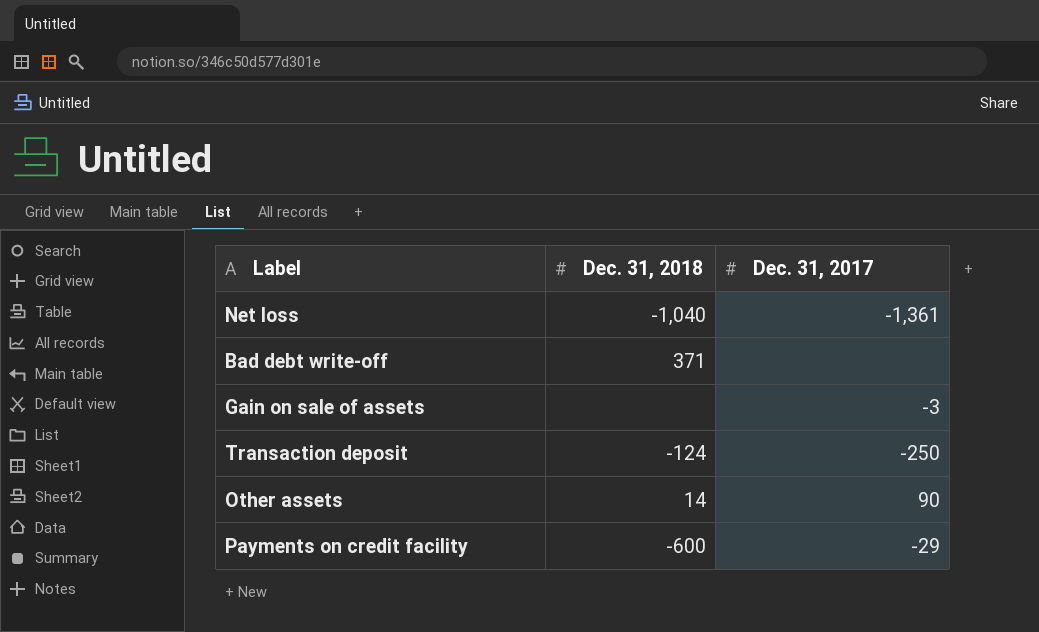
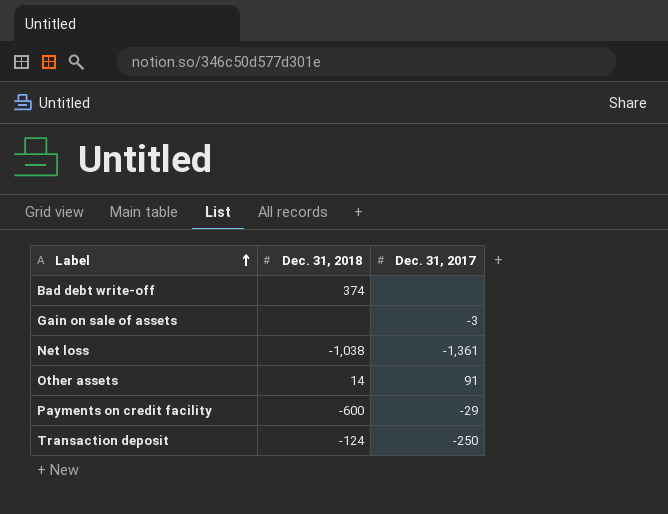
row order: none -> Label ascending
Bad debt write-off | Dec. 31, 2018: 371 -> 374
Net loss | Dec. 31, 2018: -1,040 -> -1,038
Other assets | Dec. 31, 2017: 90 -> 91

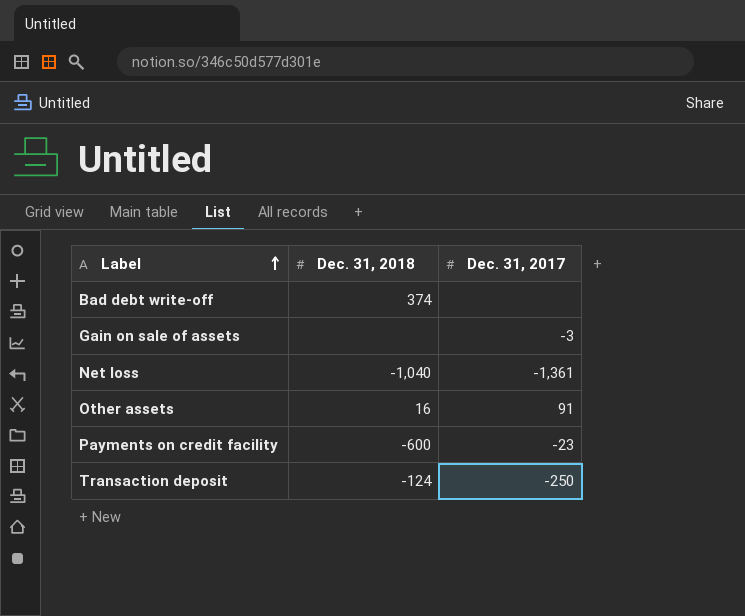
Net loss | Dec. 31, 2018: -1,038 -> -1,040
Other assets | Dec. 31, 2018: 14 -> 16
Payments on credit facility | Dec. 31, 2017: -29 -> -23

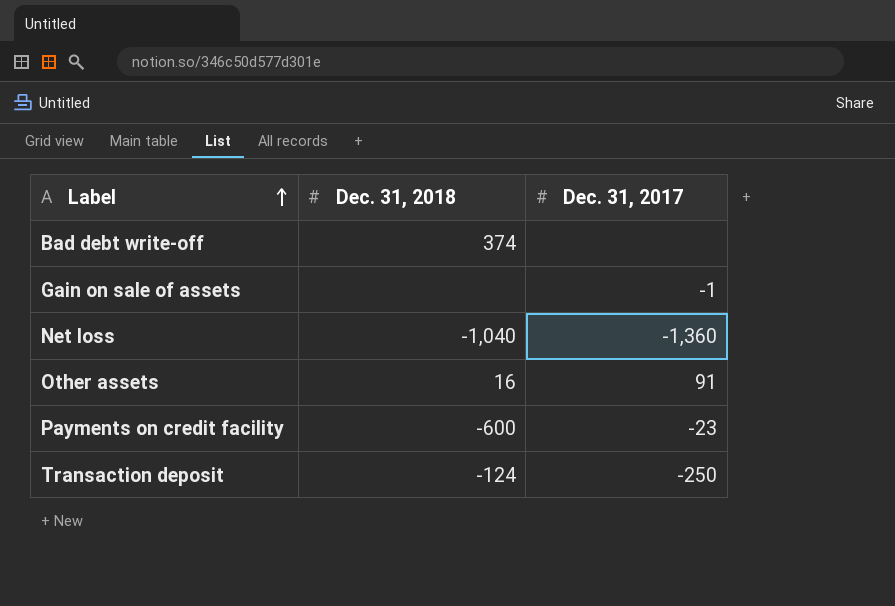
Gain on sale of assets | Dec. 31, 2017: -3 -> -1
Net loss | Dec. 31, 2017: -1,361 -> -1,360

